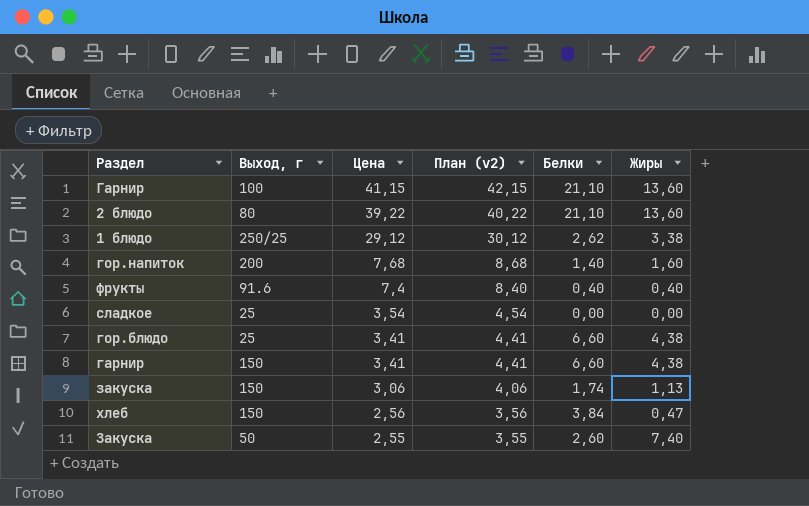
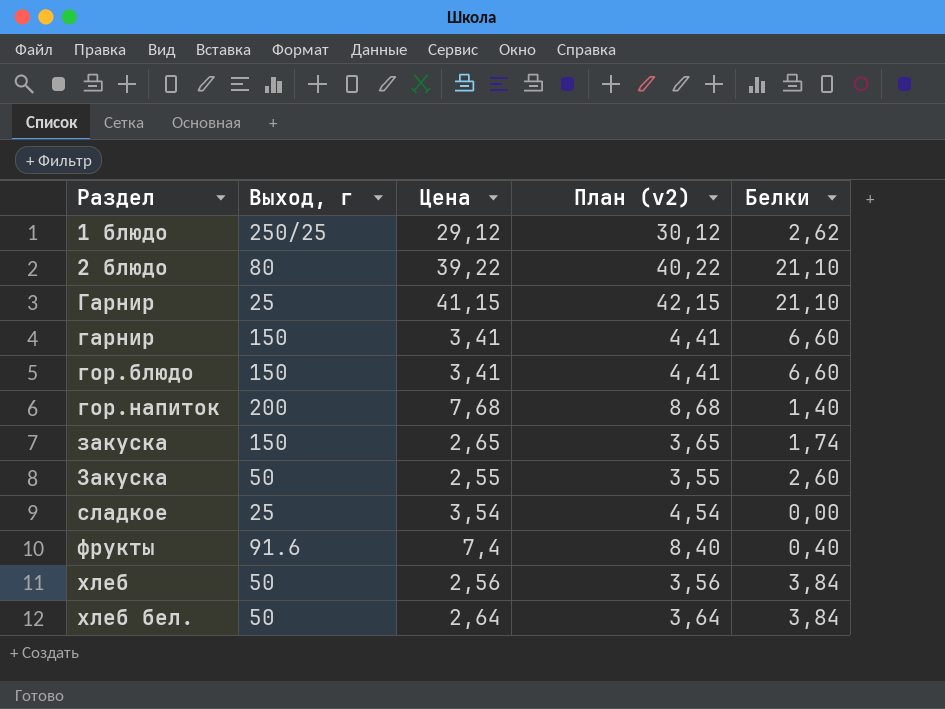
row order: Цена descending -> Раздел ascending
column Жиры | position: 6 -> none
Гарнир | Выход, г: 100 -> 25
гор.блюдо | Выход, г: 25 -> 150
закуска | Цена: 3,06 -> 2,65
закуска | План (v2): 4,06 -> 3,65
хлеб | Выход, г: 150 -> 50
row хлеб бел.: none -> 50 | 2,64 | 3,64 | 3,84

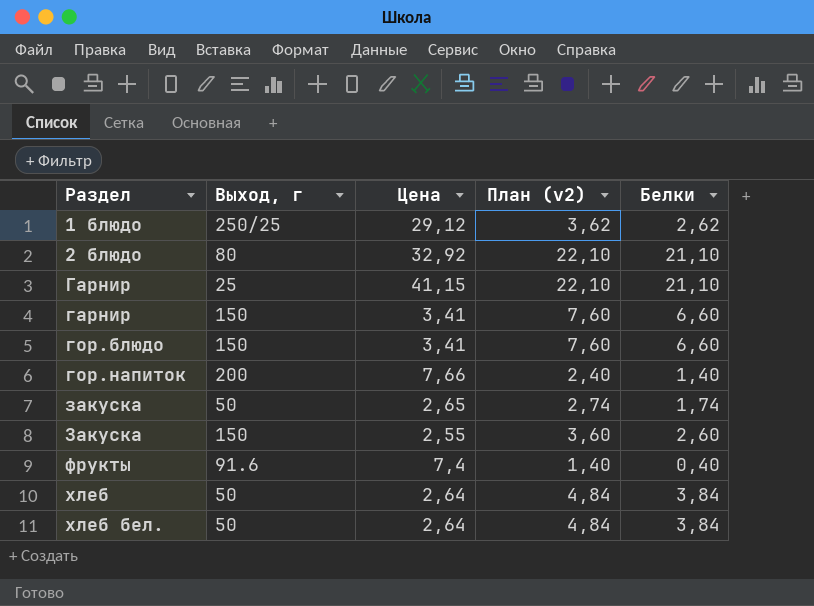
column План (v2) | formula: [Цена] + 1 -> [Белки] + 1
row сладкое: 25 | 3,54 | 4,54 | 0,00 -> none
2 блюдо | Цена: 39,22 -> 32,92
гор.напиток | Цена: 7,68 -> 7,66
закуска | Выход, г: 150 -> 50
Закуска | Выход, г: 50 -> 150
хлеб | Цена: 2,56 -> 2,64

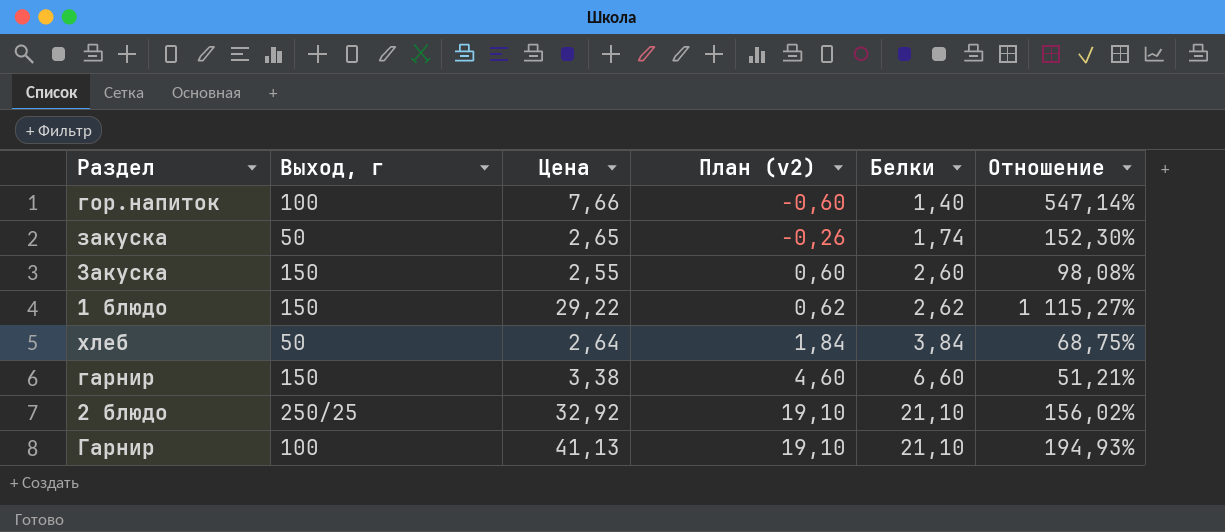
row order: Раздел ascending -> План (v2) ascending
column План (v2) | formula: [Белки] + 1 -> [Белки] - 2
column Отношение | formula: none -> [Цена] / [Белки]
row гор.блюдо: 150 | 3,41 | 7,60 | 6,60 -> none
row фрукты: 91.6 | 7,4 | 1,40 | 0,40 -> none
row хлеб бел.: 50 | 2,64 | 4,84 | 3,84 -> none
гор.напиток | Выход, г: 200 -> 100
1 блюдо | Выход, г: 250/25 -> 150
1 блюдо | Цена: 29,12 -> 29,22
гарнир | Цена: 3,41 -> 3,38
2 блюдо | Выход, г: 80 -> 250/25
Гарнир | Выход, г: 25 -> 100
Гарнир | Цена: 41,15 -> 41,13

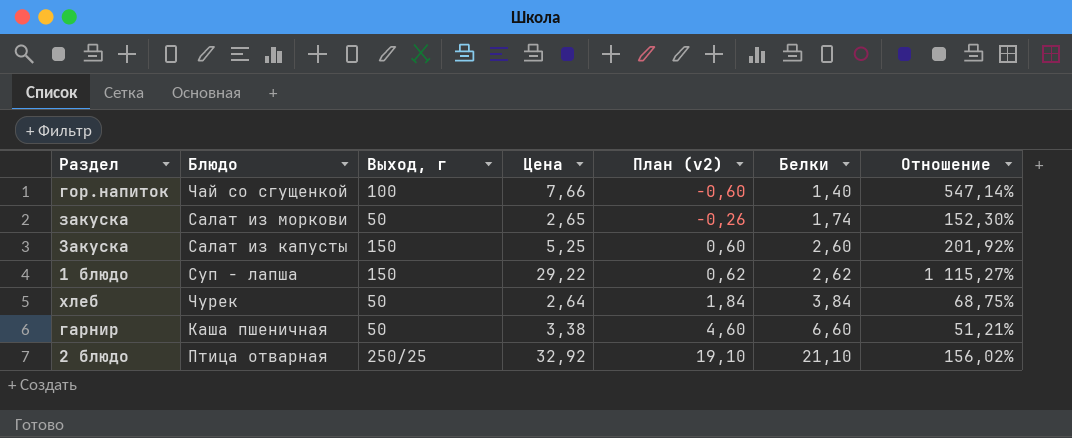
column Блюдо | position: none -> 2
row Гарнир: 100 | 41,13 | 19,10 | 21,10 | 194,93% -> none
Закуска | Цена: 2,55 -> 5,25
Закуска | Отношение: 98,08% -> 201,92%
гарнир | Выход, г: 150 -> 50

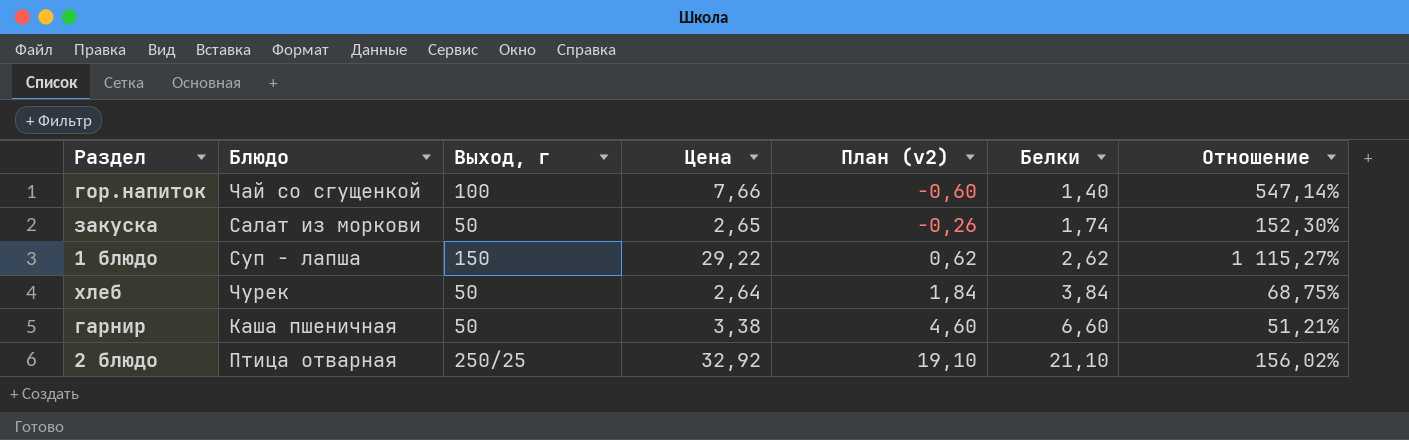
row Закуска: Салат из капусты | 150 | 5,25 | 0,60 | 2,60 | 201,92% -> none

